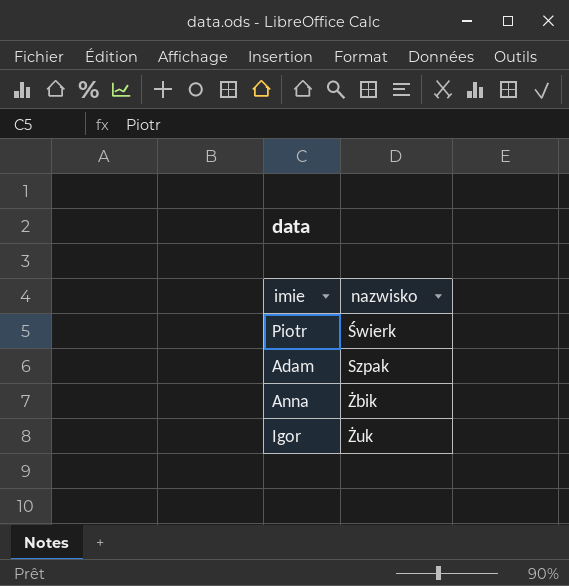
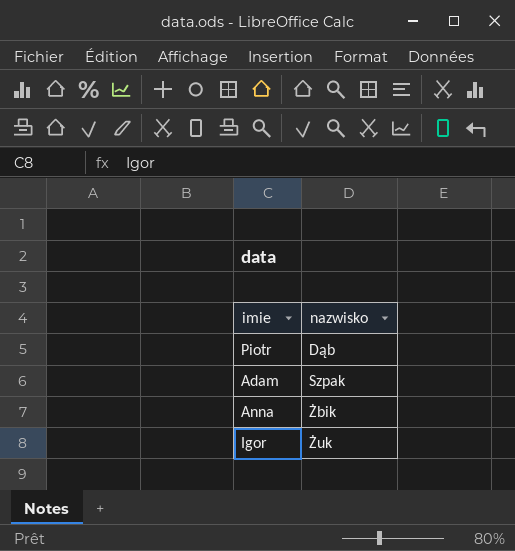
Piotr | nazwisko: Świerk -> Dąb

